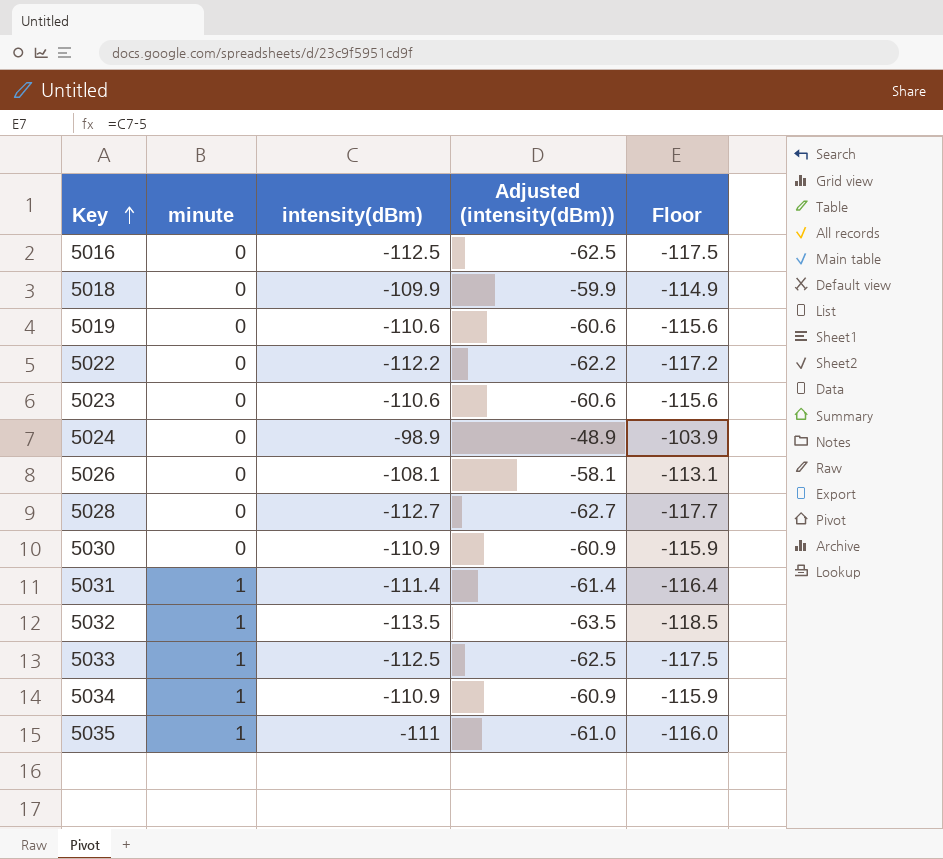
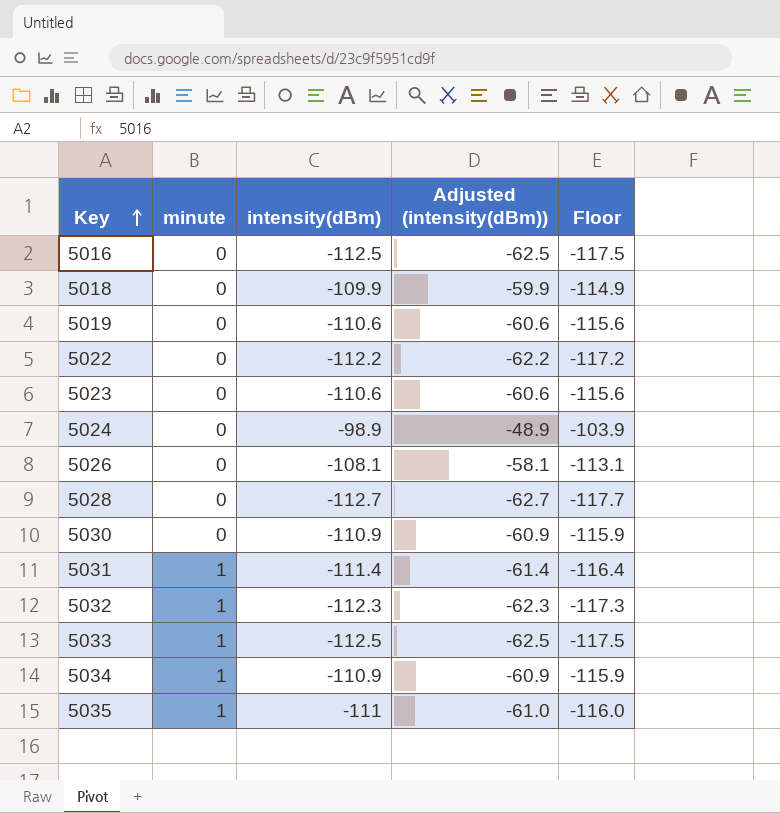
5032 | intensity(dBm): -113.5 -> -112.3
5032 | Adjusted (intensity(dBm)): -63.5 -> -62.3
5032 | Floor: -118.5 -> -117.3

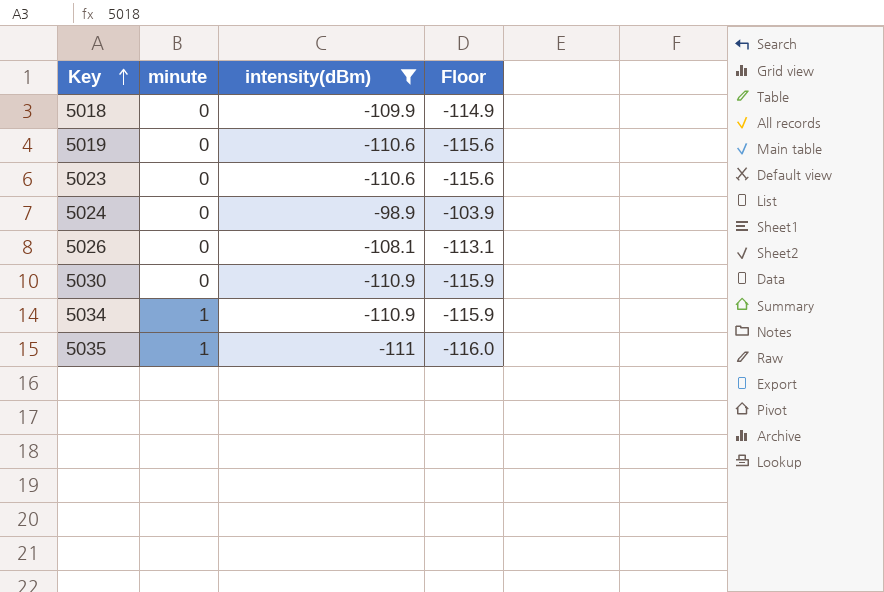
filter: none -> intensity(dBm) >= -111
column Adjusted (intensity(dBm)) | formula: [intensity(dBm)] + 50 -> none

